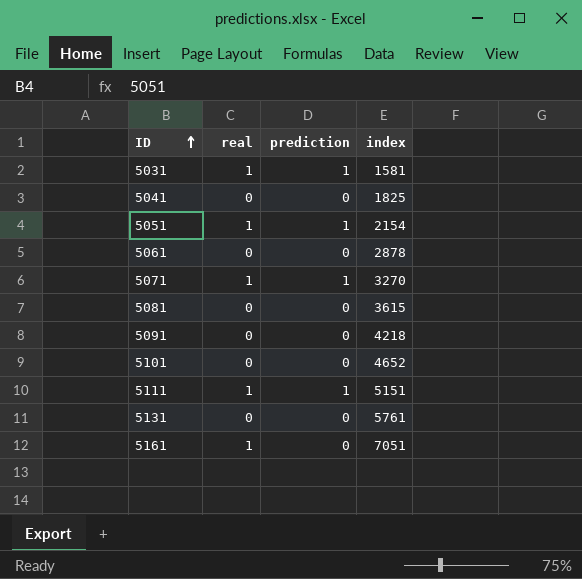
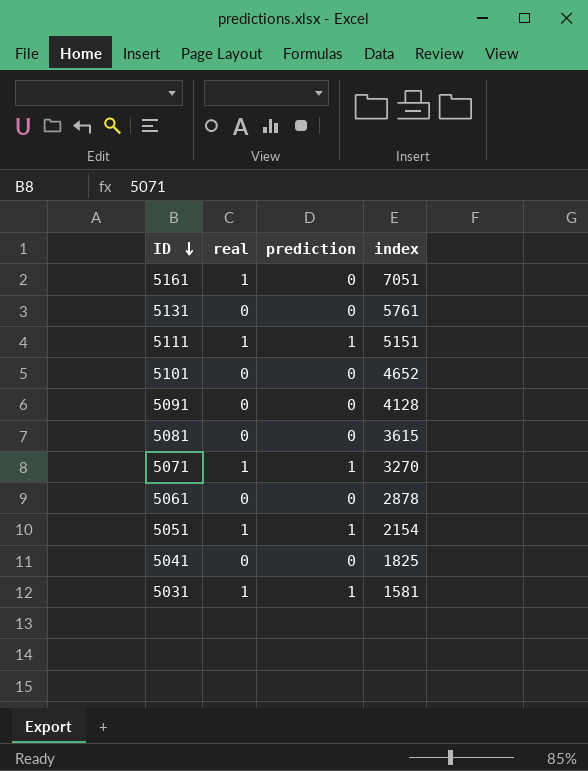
row order: ID ascending -> ID descending
5091 | index: 4218 -> 4128

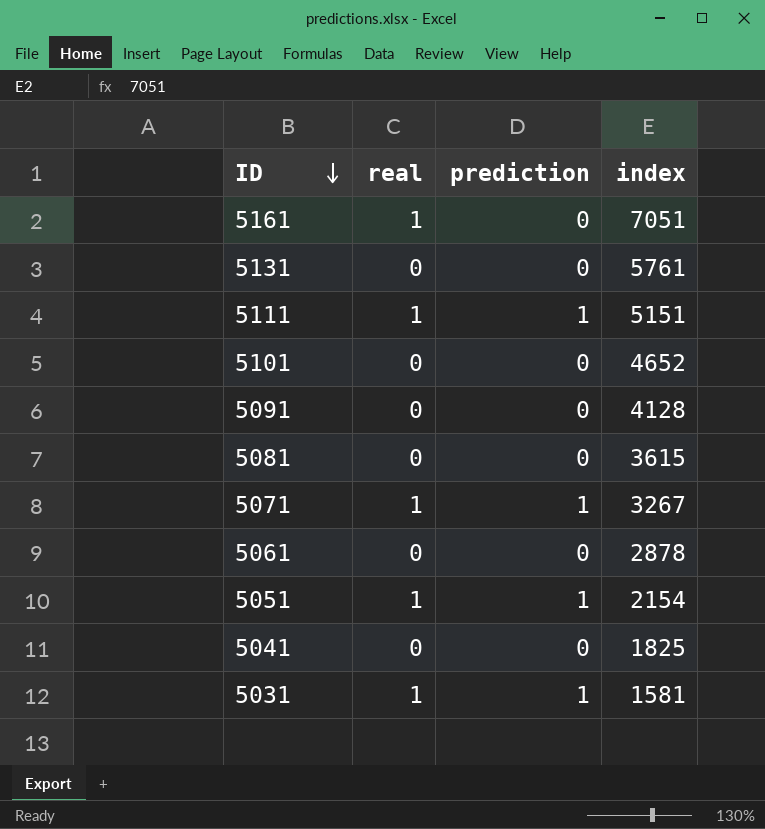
5071 | index: 3270 -> 3267

